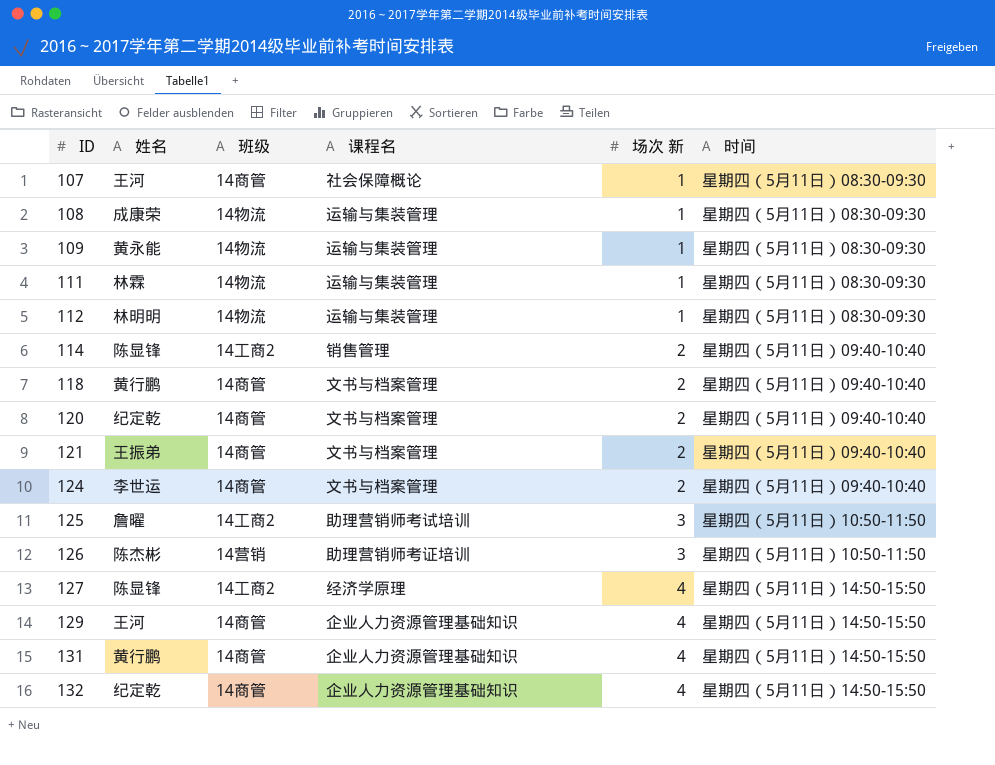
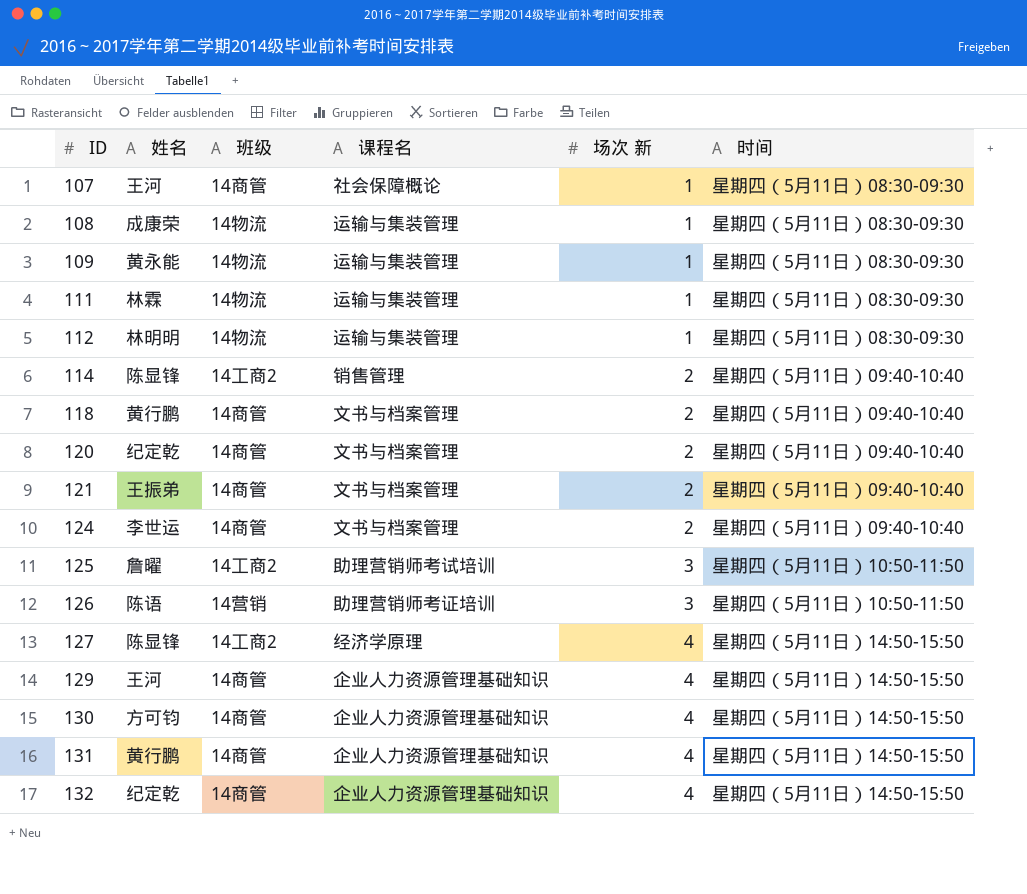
126 | 姓名: 陈杰彬 -> 陈语
row 130: none -> 方可钧 | 14商管 | 企业人力资源管理基础知识 | 4 | 星期四（5月11日）14:50-15:50

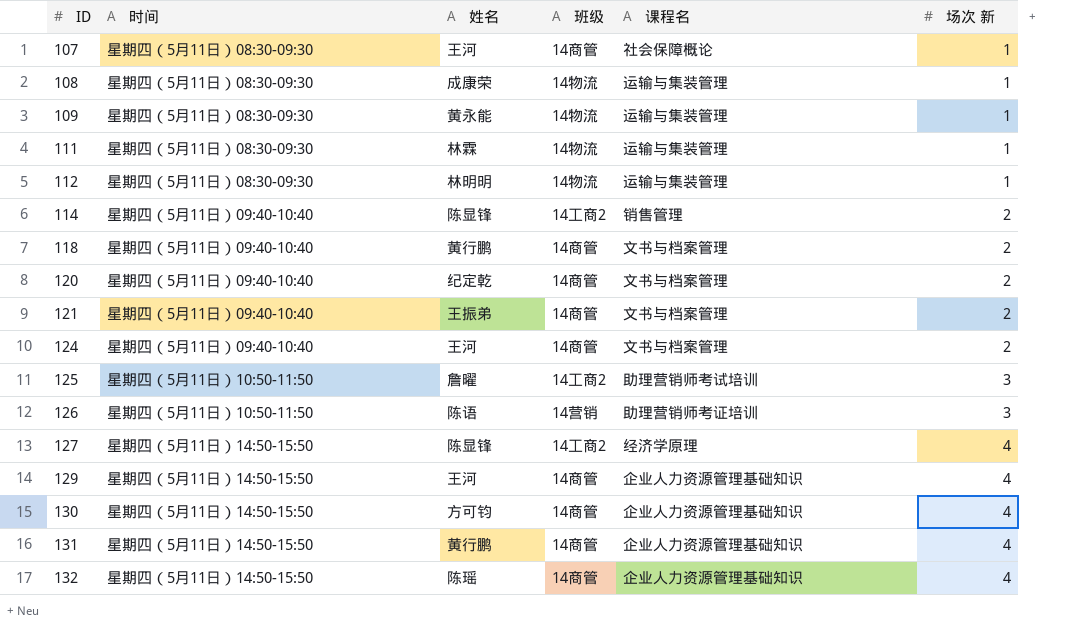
column 时间 | position: 6 -> 2
124 | 姓名: 李世运 -> 王河
132 | 姓名: 纪定乾 -> 陈瑶

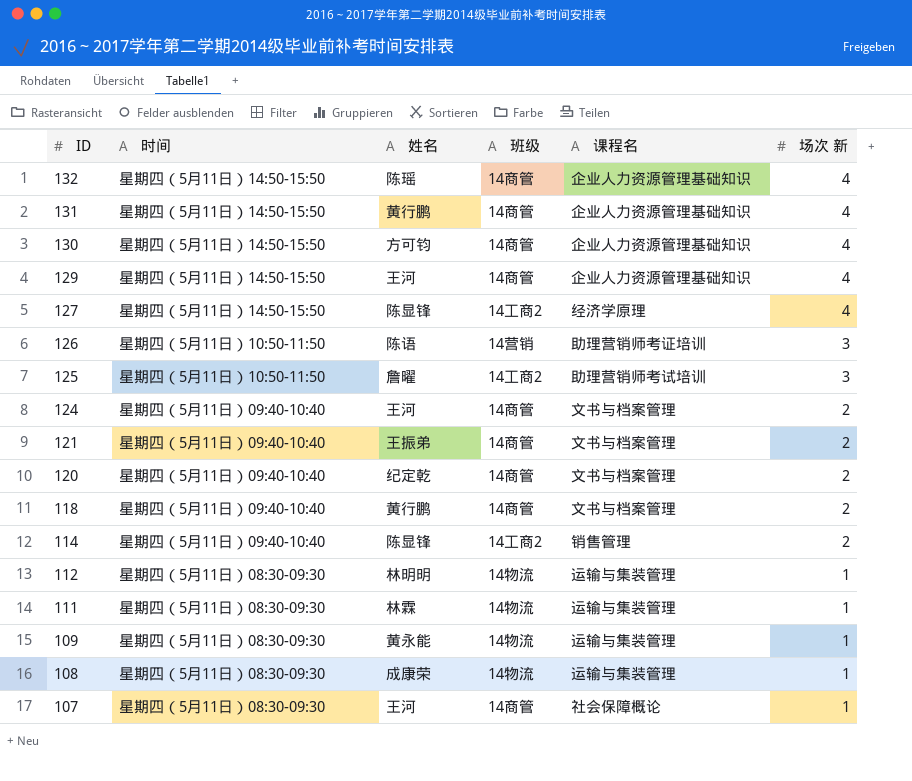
row order: ID ascending -> ID descending

